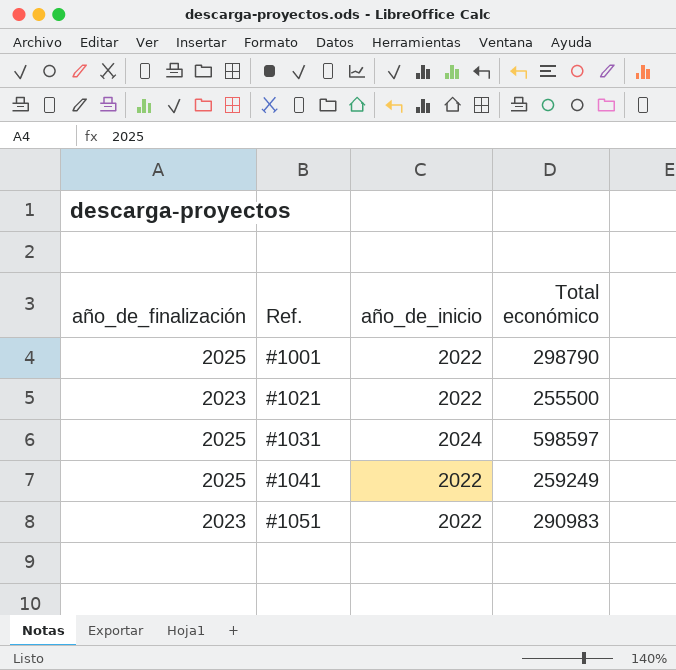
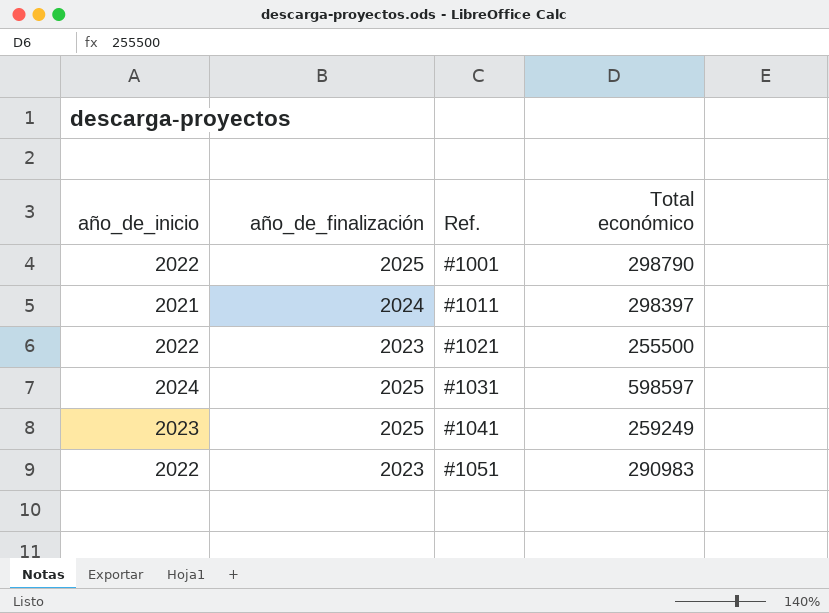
column año_de_inicio | position: 3 -> 1
row #1011: none -> 2021 | 2024 | 298397
#1041 | año_de_inicio: 2022 -> 2023

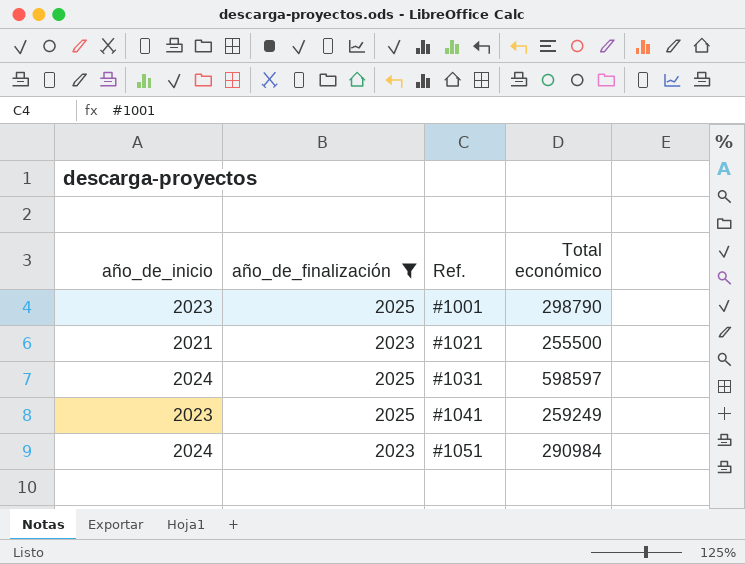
filter: none -> año_de_finalización != 2024
#1001 | año_de_inicio: 2022 -> 2023
#1021 | año_de_inicio: 2022 -> 2021
#1051 | año_de_inicio: 2022 -> 2024
#1051 | Total económico: 290983 -> 290984

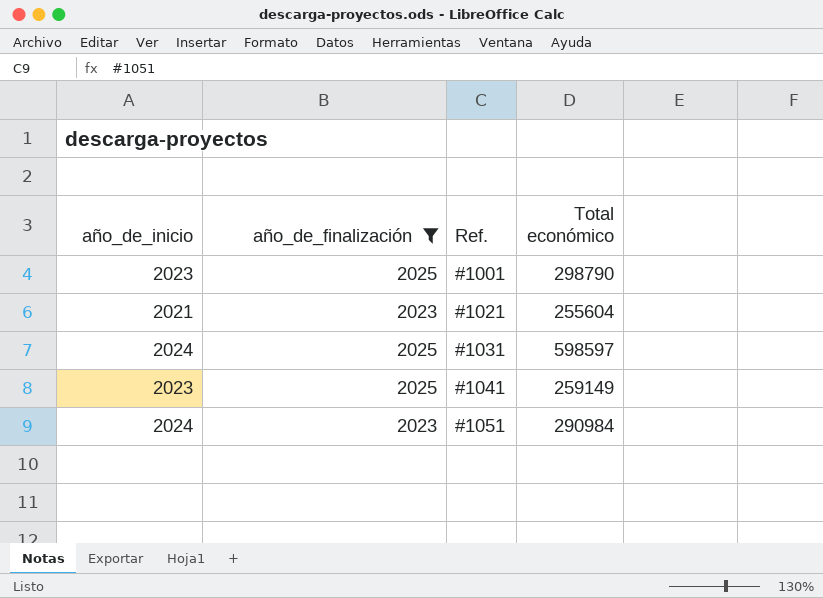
#1021 | Total económico: 255500 -> 255604
#1041 | Total económico: 259249 -> 259149

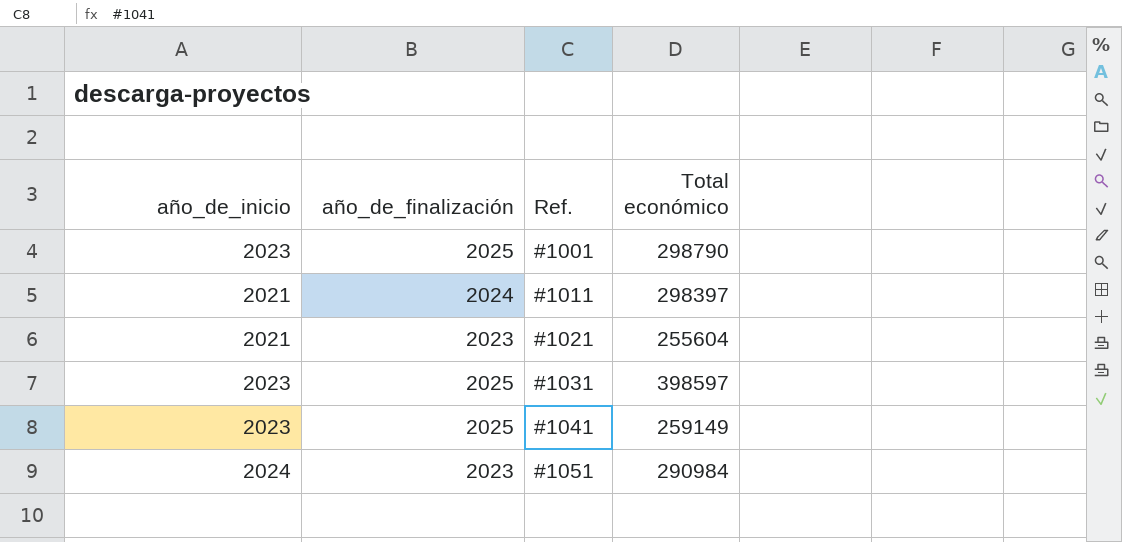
filter: año_de_finalización != 2024 -> none
#1031 | año_de_inicio: 2024 -> 2023
#1031 | Total económico: 598597 -> 398597

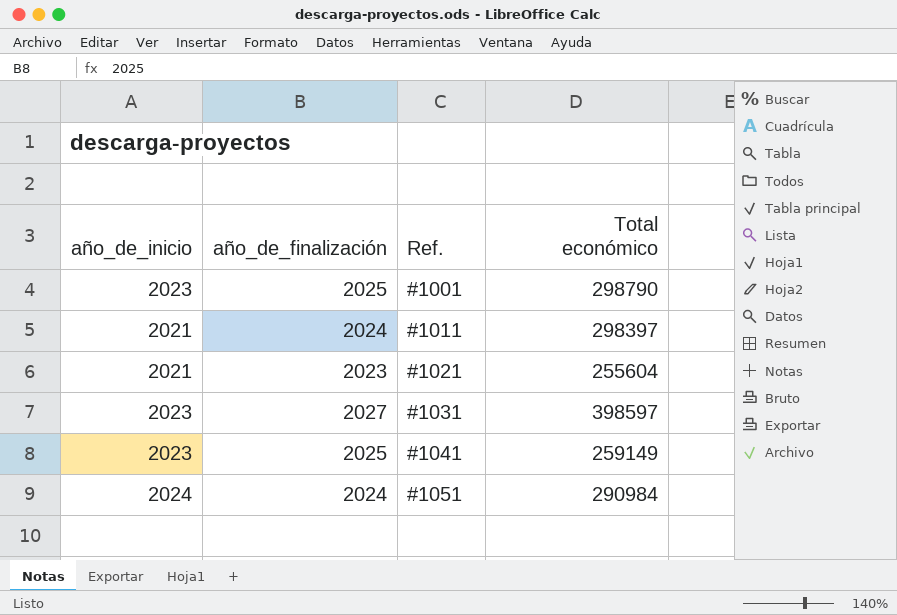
#1031 | año_de_finalización: 2025 -> 2027
#1051 | año_de_finalización: 2023 -> 2024

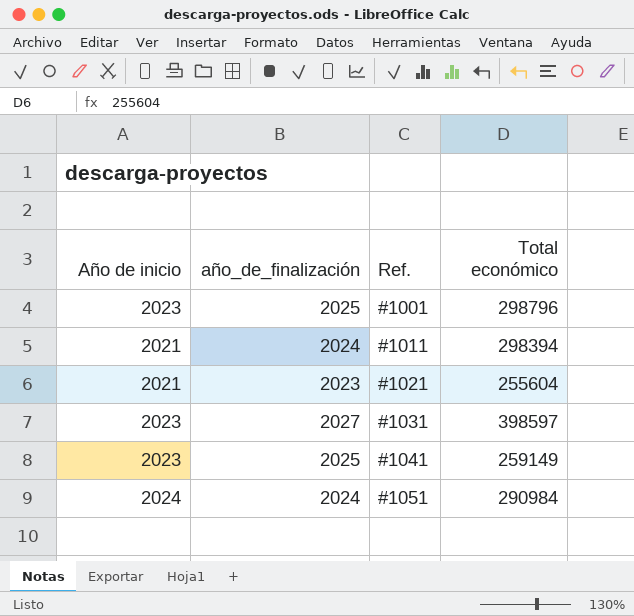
column name: año_de_inicio -> Año de inicio
#1001 | Total económico: 298790 -> 298796
#1011 | Total económico: 298397 -> 298394

